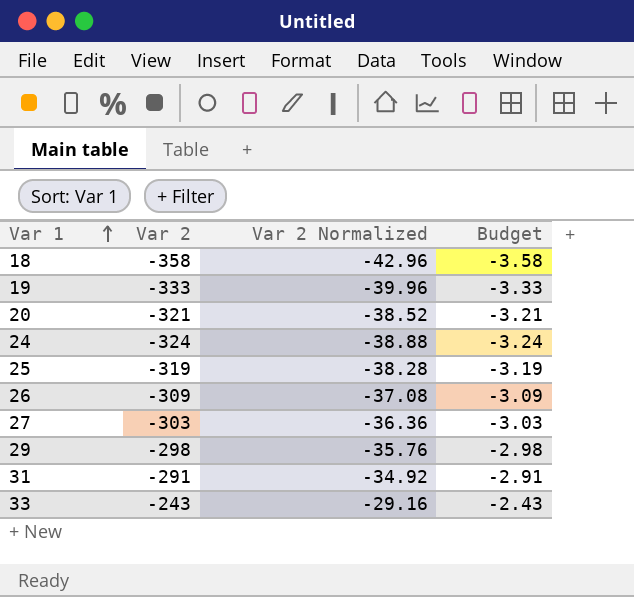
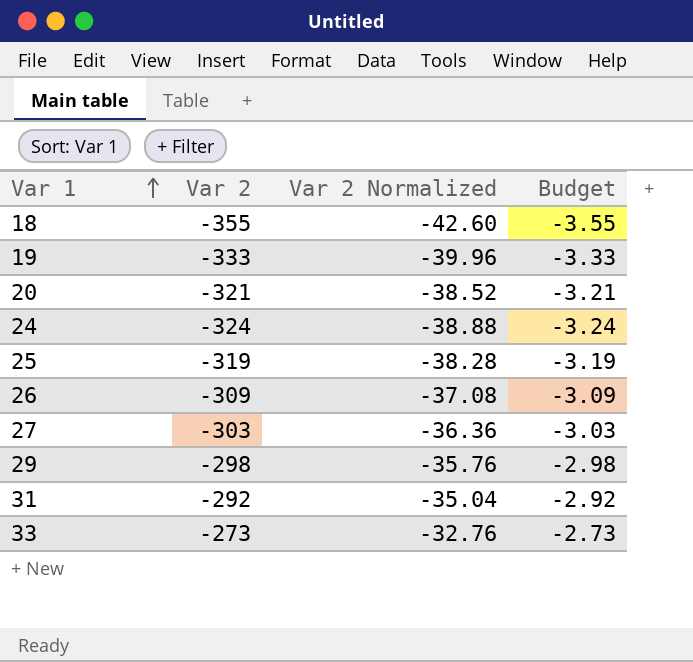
18 | Var 2: -358 -> -355
18 | Var 2 Normalized: -42.96 -> -42.60
18 | Budget: -3.58 -> -3.55
31 | Var 2: -291 -> -292
31 | Var 2 Normalized: -34.92 -> -35.04
31 | Budget: -2.91 -> -2.92
33 | Var 2: -243 -> -273
33 | Var 2 Normalized: -29.16 -> -32.76
33 | Budget: -2.43 -> -2.73

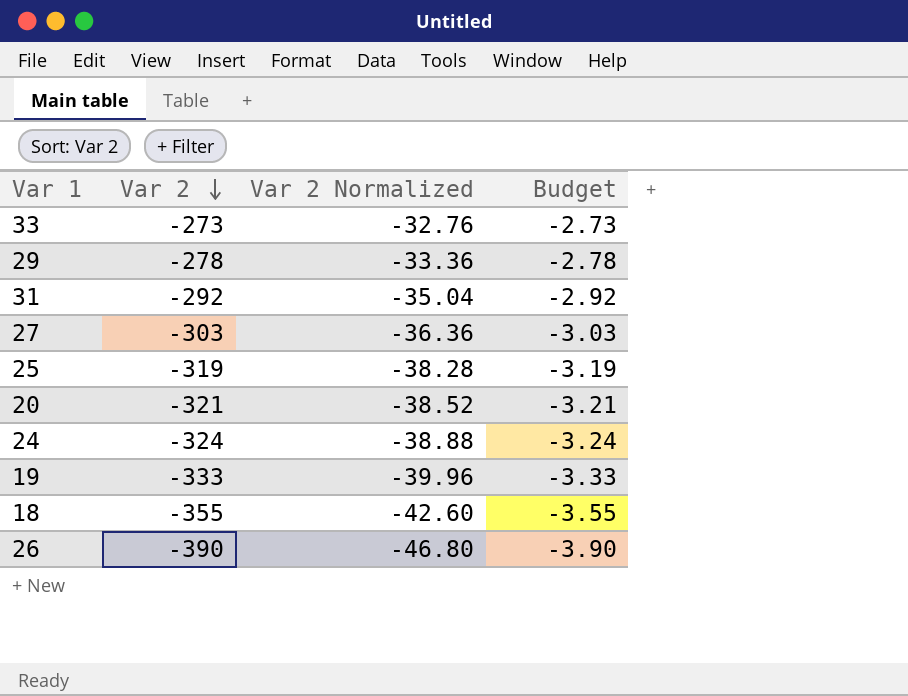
row order: Var 1 ascending -> Var 2 descending
29 | Var 2: -298 -> -278
29 | Var 2 Normalized: -35.76 -> -33.36
29 | Budget: -2.98 -> -2.78
26 | Var 2: -309 -> -390
26 | Var 2 Normalized: -37.08 -> -46.80
26 | Budget: -3.09 -> -3.90

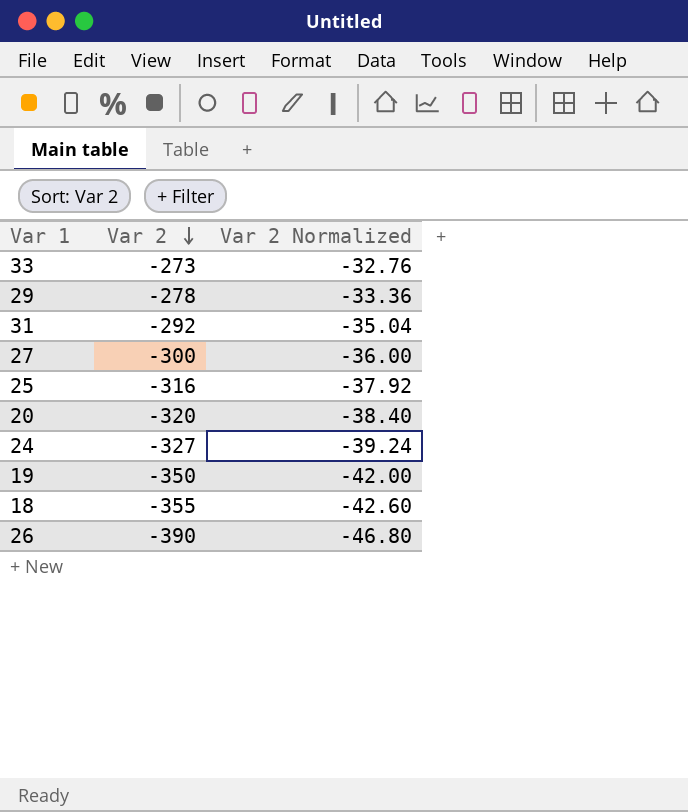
column Budget | formula: [Var 2] * 0.01 -> none
27 | Var 2: -303 -> -300
27 | Var 2 Normalized: -36.36 -> -36.00
25 | Var 2: -319 -> -316
25 | Var 2 Normalized: -38.28 -> -37.92
20 | Var 2: -321 -> -320
20 | Var 2 Normalized: -38.52 -> -38.40
24 | Var 2: -324 -> -327
24 | Var 2 Normalized: -38.88 -> -39.24
19 | Var 2: -333 -> -350
19 | Var 2 Normalized: -39.96 -> -42.00

